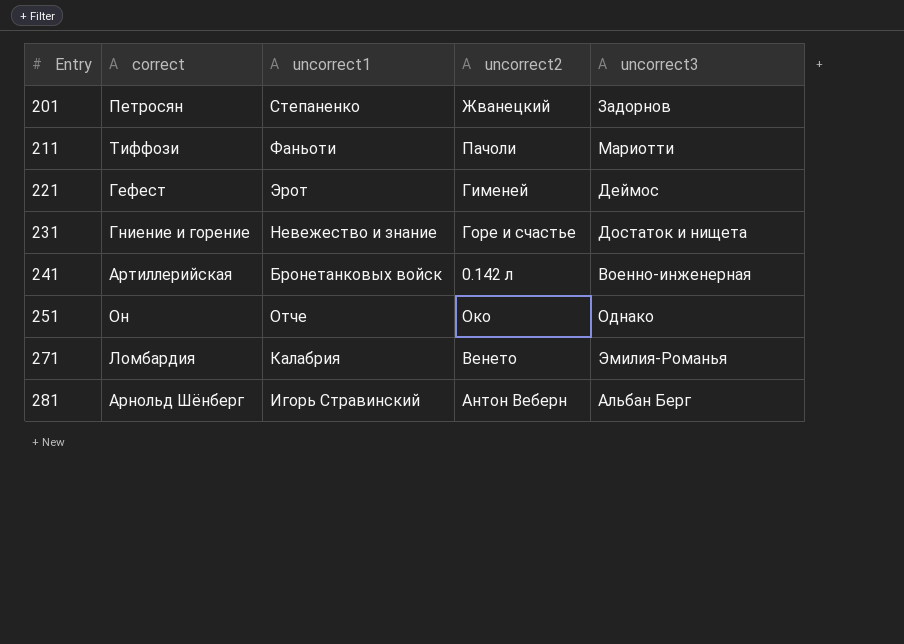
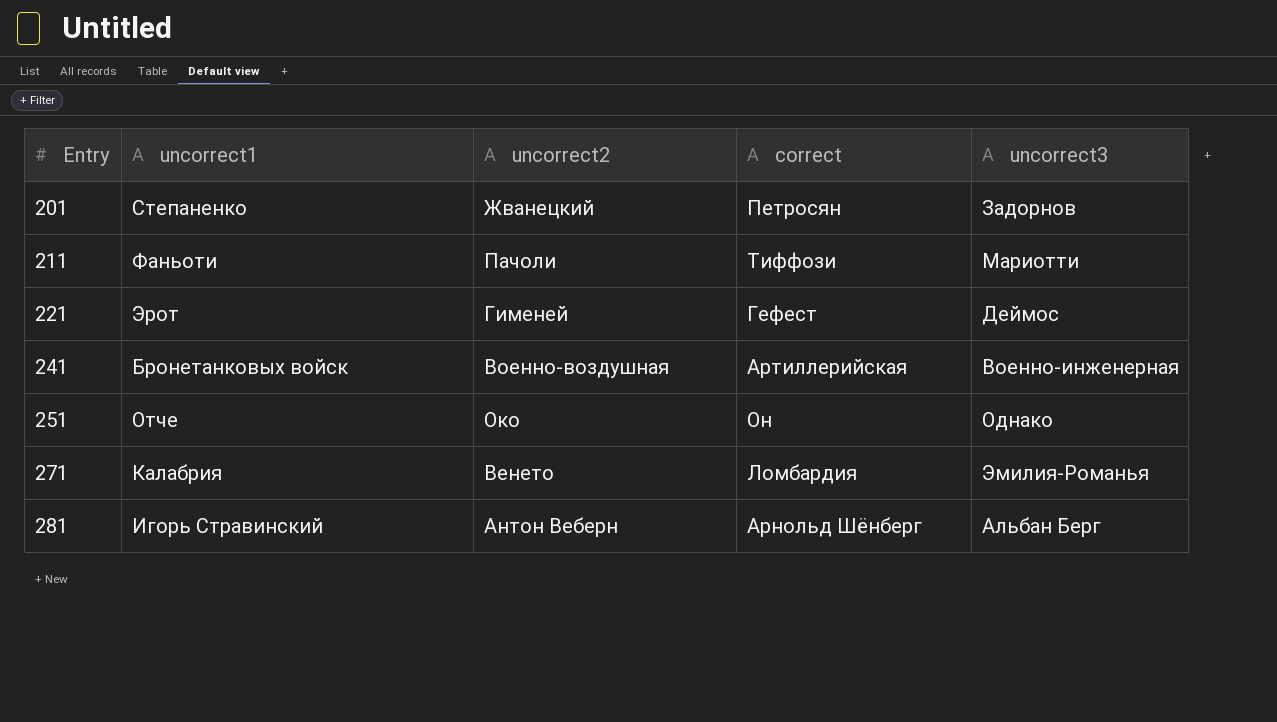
column correct | position: 2 -> 4
row 231: Гниение и горение | Невежество и знание | Горе и счастье | Достаток и нищета -> none
241 | uncorrect2: 0.142 л -> Военно-воздушная

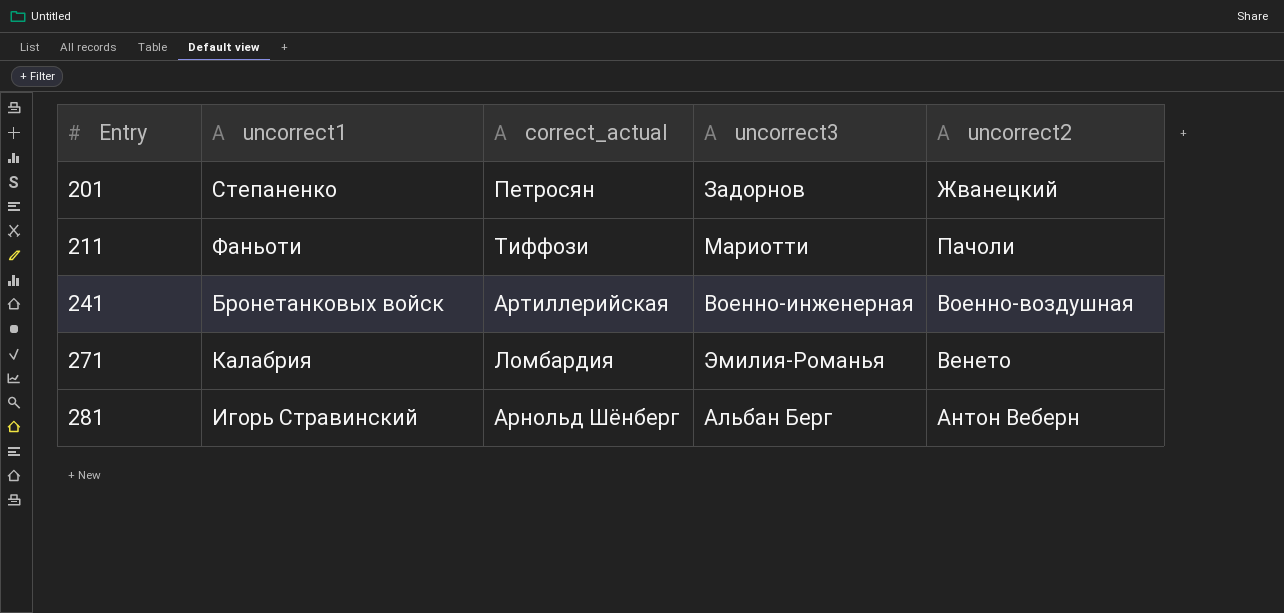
column name: correct -> correct_actual
column uncorrect2 | position: 3 -> 5
row 221: Эрот | Гименей | Гефест | Деймос -> none
row 251: Отче | Око | Он | Однако -> none

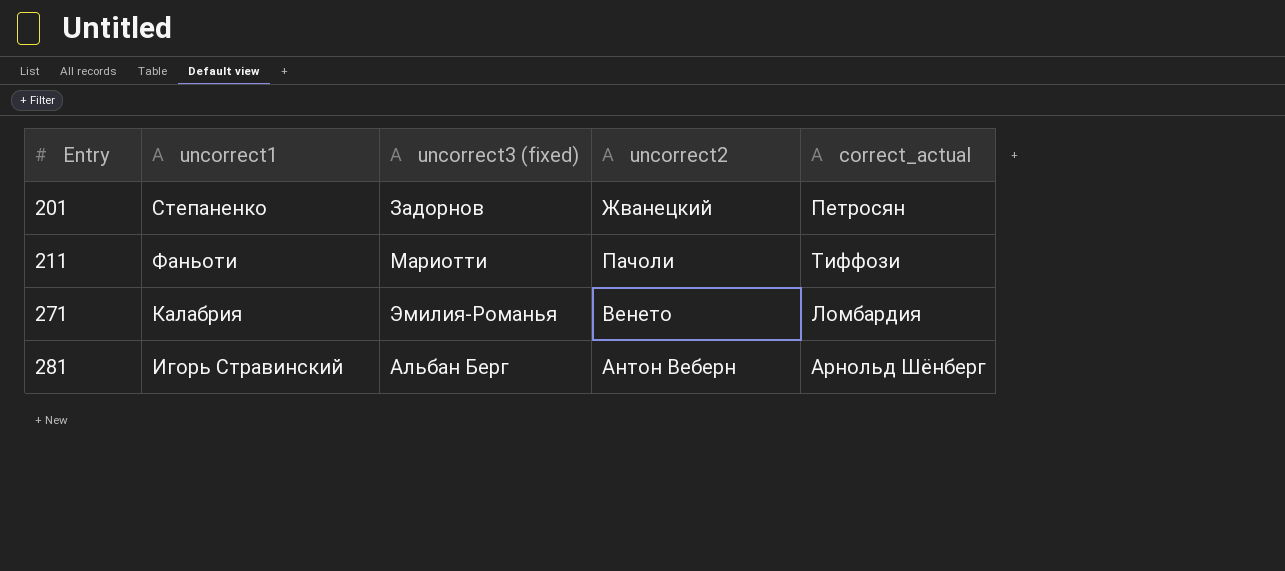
column name: uncorrect3 -> uncorrect3 (fixed)
column correct_actual | position: 3 -> 5
row 241: Бронетанковых войск | Артиллерийская | Военно-инженерная | Военно-воздушная -> none

